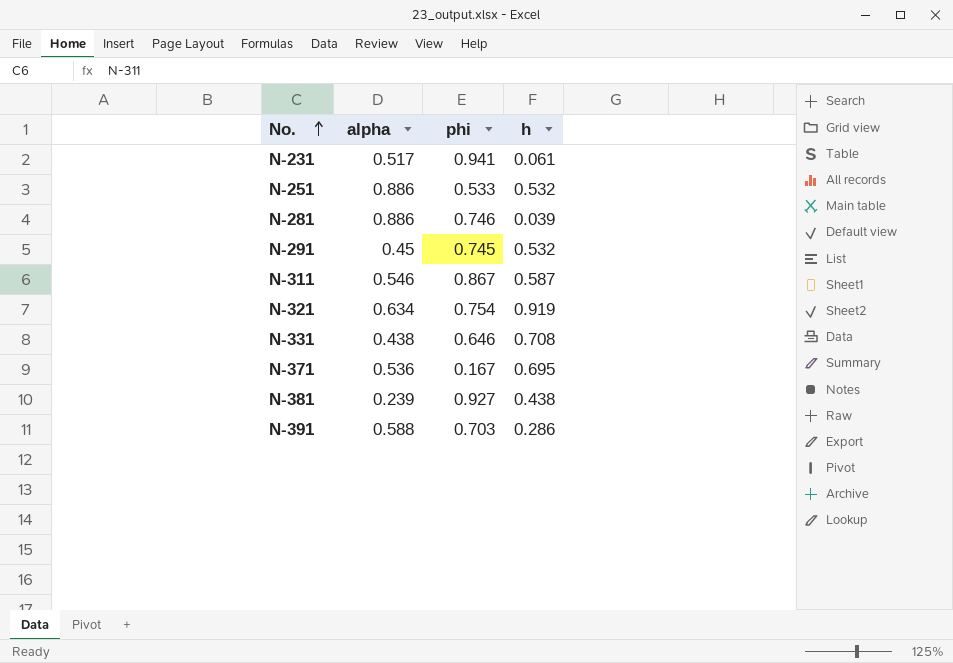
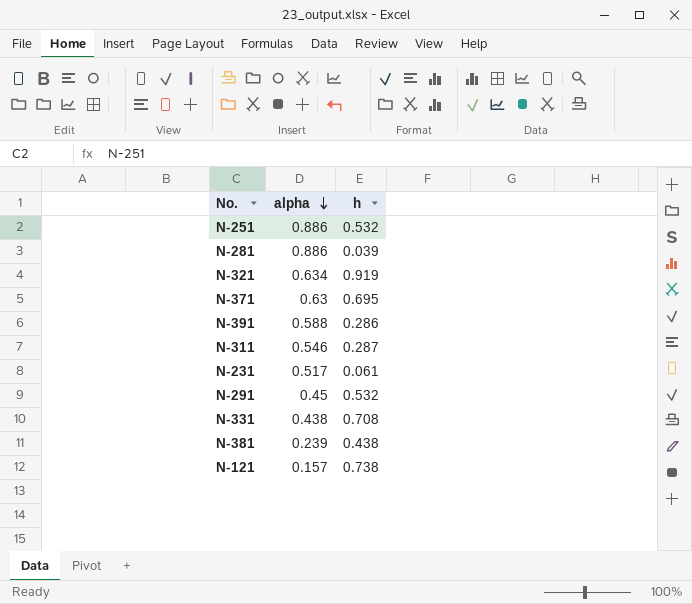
row order: No. ascending -> alpha descending
column phi | position: 3 -> none
N-371 | alpha: 0.536 -> 0.63
N-311 | h: 0.587 -> 0.287
row N-121: none -> 0.157 | 0.738

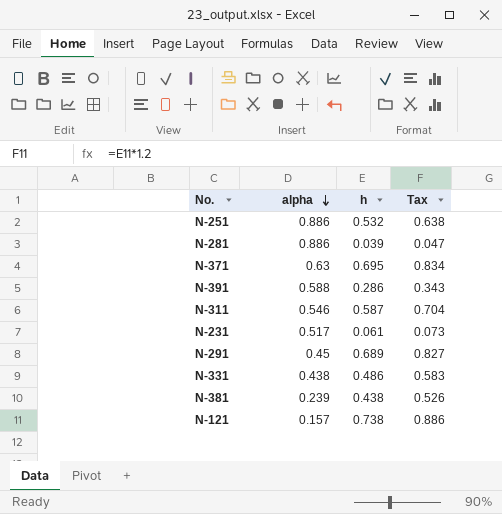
column Tax | formula: none -> [h] * 1.2
row N-321: 0.634 | 0.919 -> none
N-311 | h: 0.287 -> 0.587
N-291 | h: 0.532 -> 0.689
N-331 | h: 0.708 -> 0.486

